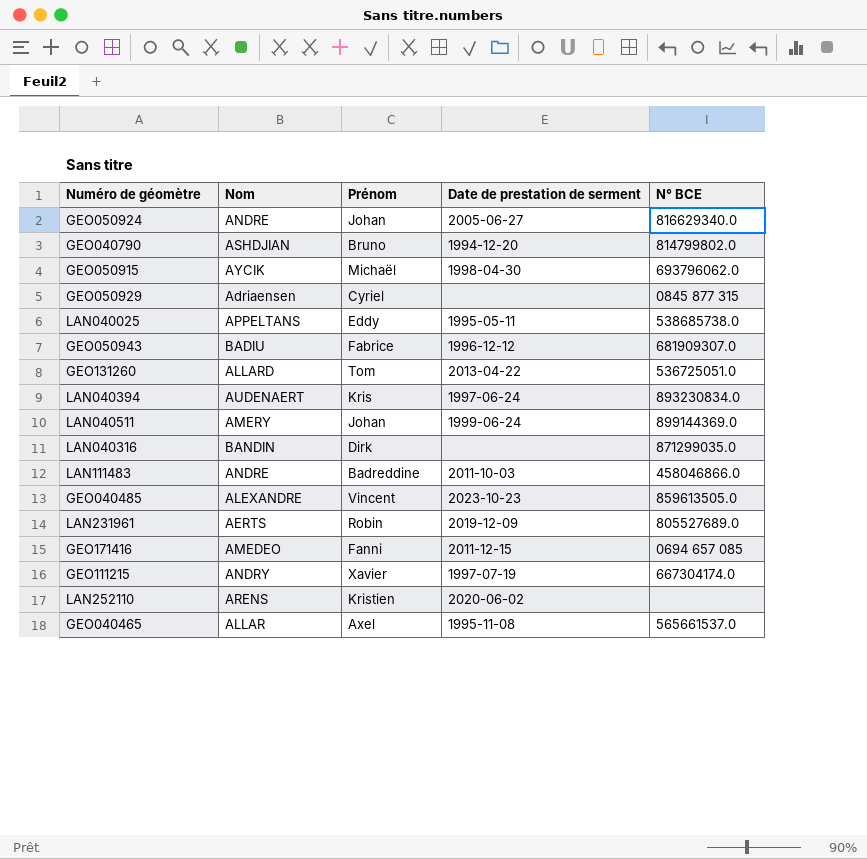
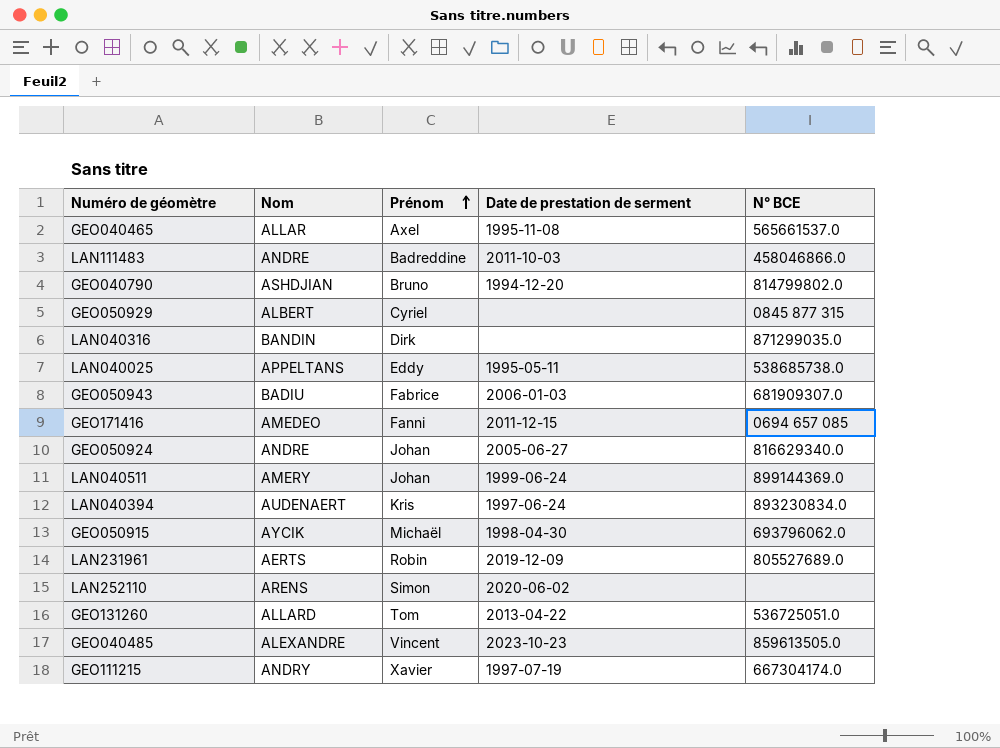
row order: none -> Prénom ascending
GEO050929 | Nom: Adriaensen -> ALBERT
GEO050943 | Date de prestation de serment: 1996-12-12 -> 2006-01-03
LAN252110 | Prénom: Kristien -> Simon

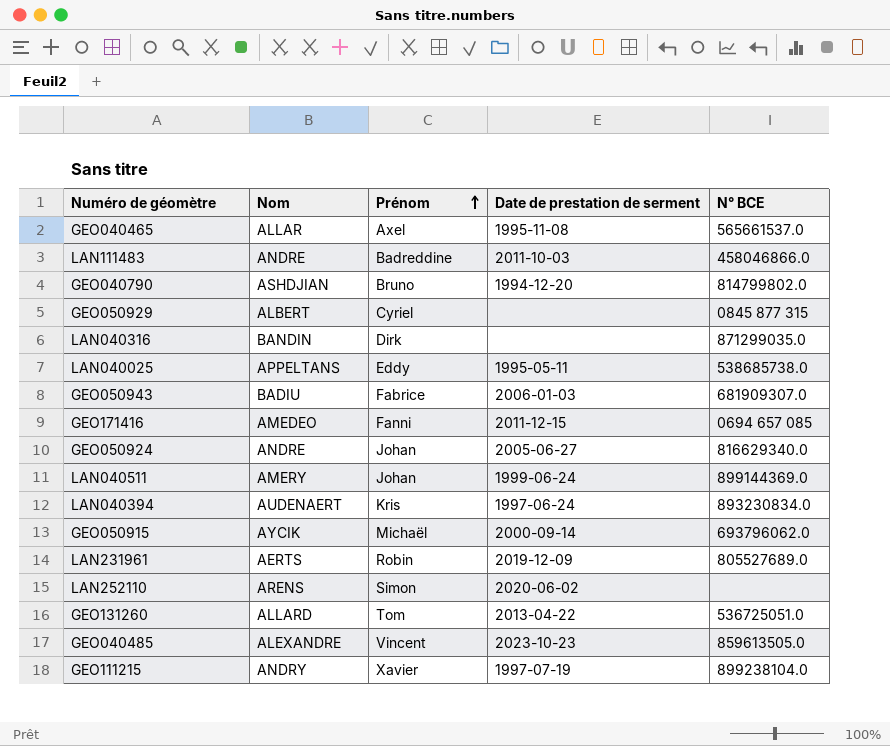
GEO050915 | Date de prestation de serment: 1998-04-30 -> 2000-09-14
GEO111215 | N° BCE: 667304174.0 -> 899238104.0

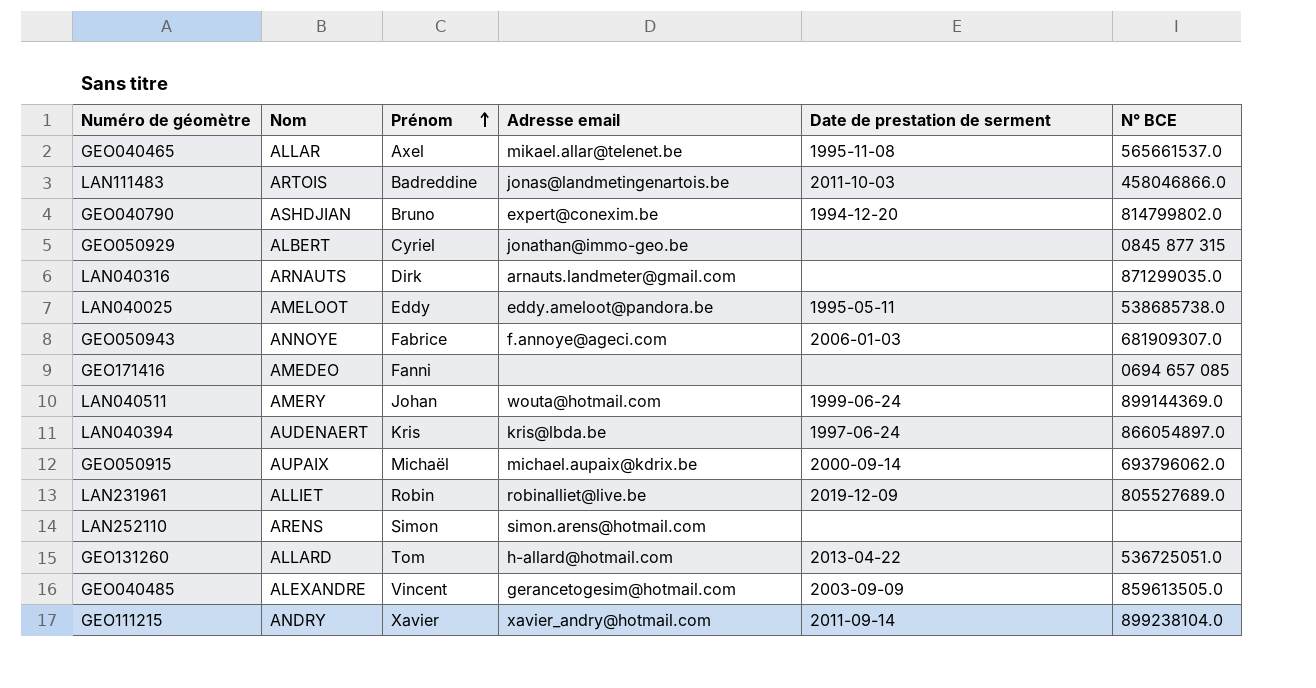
column Adresse email | position: none -> 4
row GEO050924: ANDRE | Johan | 2005-06-27 | 816629340.0 -> none
LAN111483 | Nom: ANDRE -> ARTOIS
LAN040316 | Nom: BANDIN -> ARNAUTS
LAN040025 | Nom: APPELTANS -> AMELOOT
GEO050943 | Nom: BADIU -> ANNOYE
GEO171416 | Date de prestation de serment: 2011-12-15 -> none
LAN040394 | N° BCE: 893230834.0 -> 866054897.0
GEO050915 | Nom: AYCIK -> AUPAIX
LAN231961 | Nom: AERTS -> ALLIET
LAN252110 | Date de prestation de serment: 2020-06-02 -> none
GEO040485 | Date de prestation de serment: 2023-10-23 -> 2003-09-09
GEO111215 | Date de prestation de serment: 1997-07-19 -> 2011-09-14

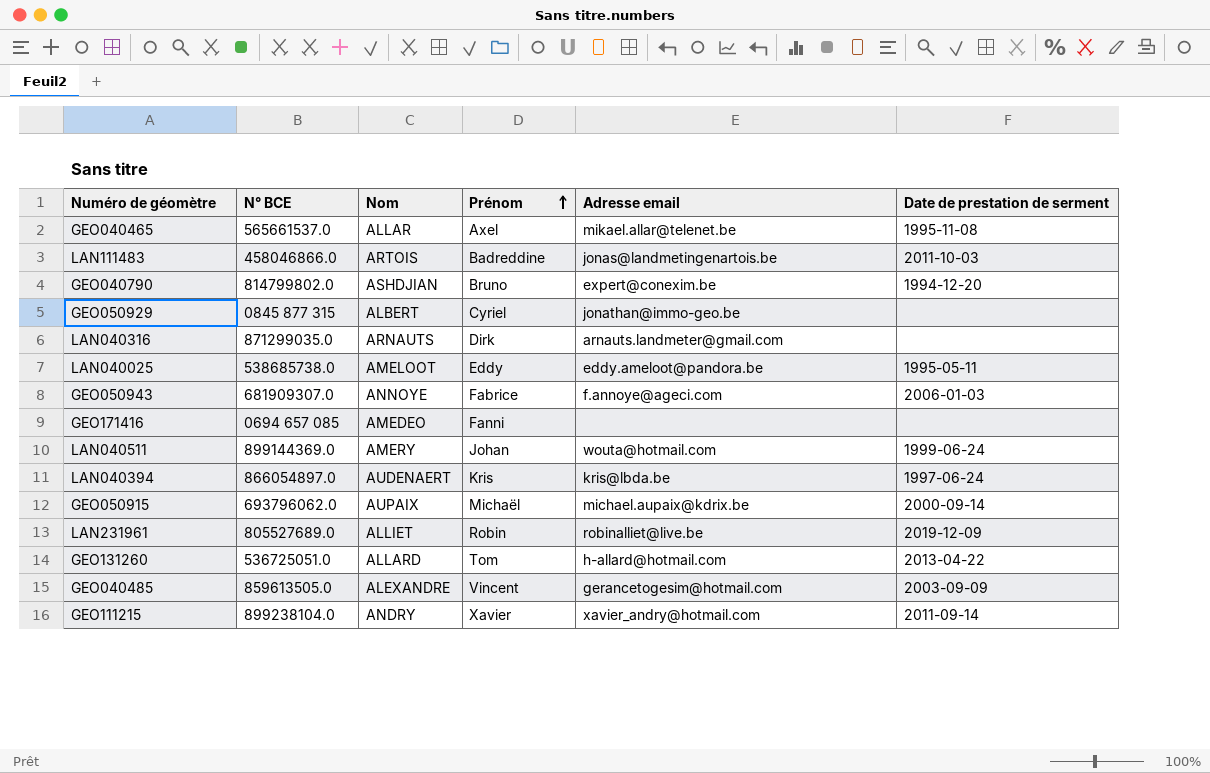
column N° BCE | position: 6 -> 2
row LAN252110: ARENS | Simon | simon.arens@hotmail.com | none | none -> none

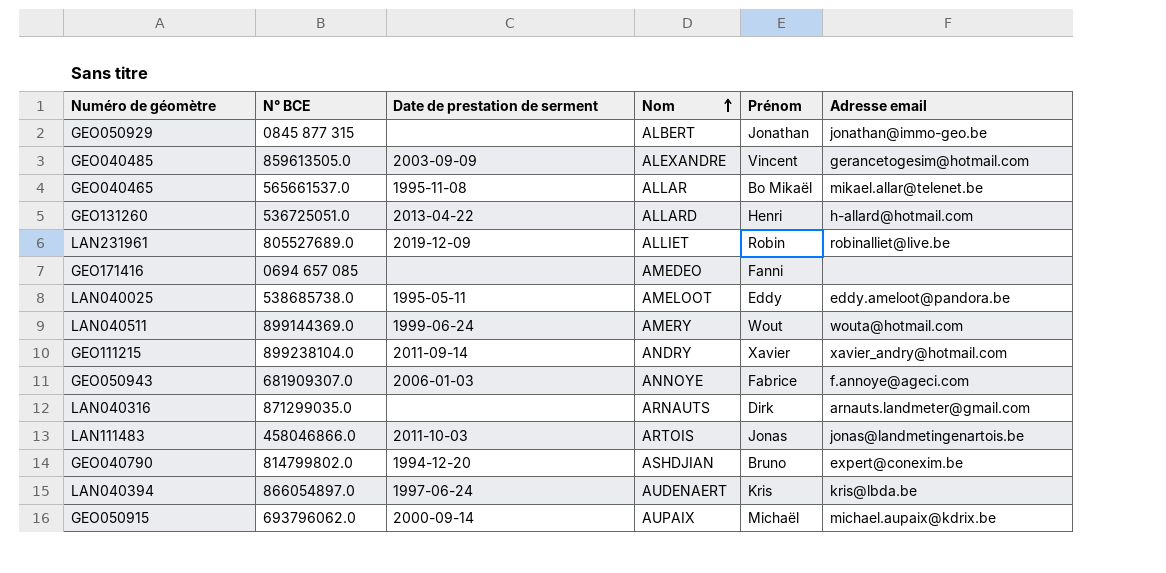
row order: Prénom ascending -> Nom ascending
column Date de prestation de serment | position: 6 -> 3
GEO050929 | Prénom: Cyriel -> Jonathan
GEO040465 | Prénom: Axel -> Bo Mikaël
GEO131260 | Prénom: Tom -> Henri
LAN040511 | Prénom: Johan -> Wout
LAN111483 | Prénom: Badreddine -> Jonas

